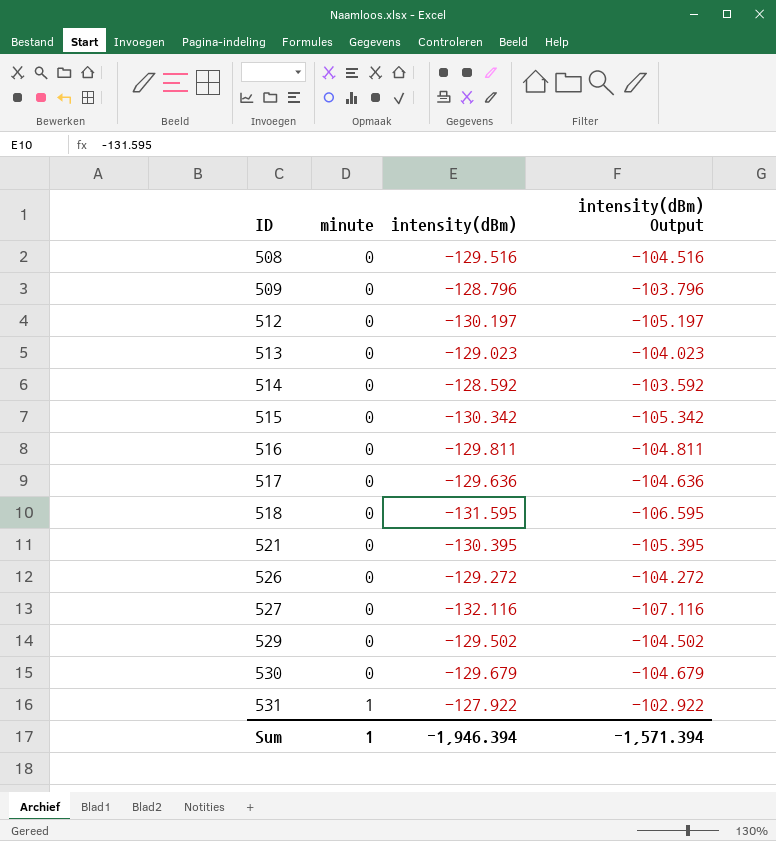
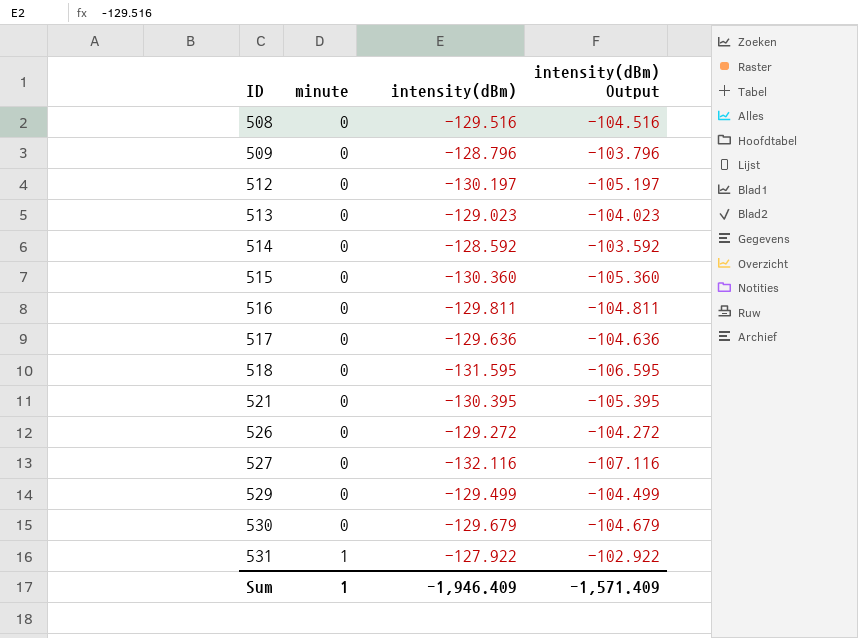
515 | intensity(dBm): -130.342 -> -130.360
515 | intensity(dBm) Output: -105.342 -> -105.360
529 | intensity(dBm): -129.502 -> -129.499
529 | intensity(dBm) Output: -104.502 -> -104.499
Sum | intensity(dBm): -1,946.394 -> -1,946.409
Sum | intensity(dBm) Output: -1,571.394 -> -1,571.409

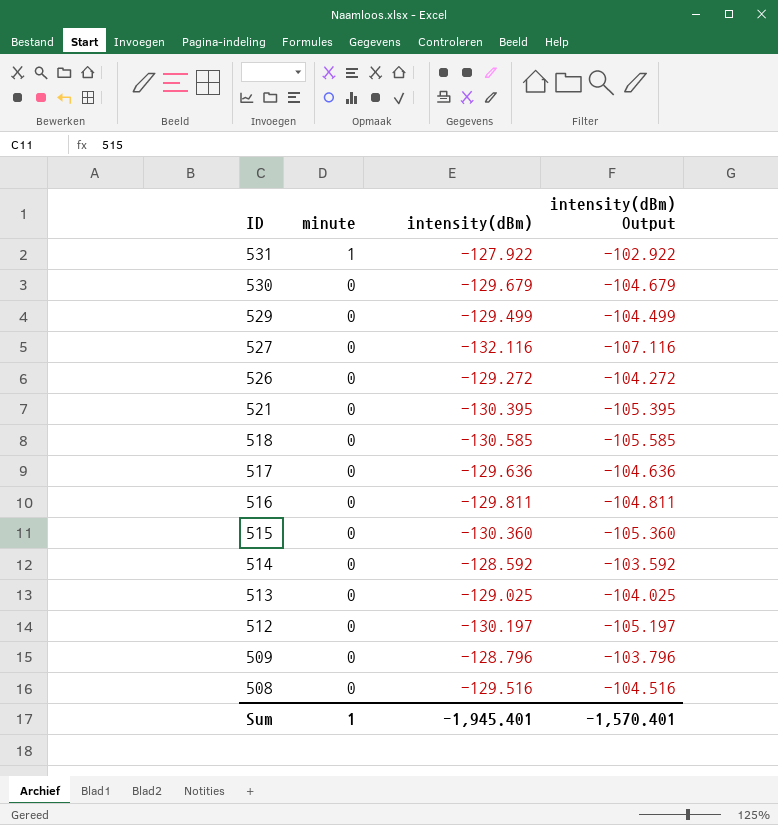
row order: ID ascending -> ID descending
518 | intensity(dBm): -131.595 -> -130.585
518 | intensity(dBm) Output: -106.595 -> -105.585
513 | intensity(dBm): -129.023 -> -129.025
513 | intensity(dBm) Output: -104.023 -> -104.025
Sum | intensity(dBm): -1,946.409 -> -1,945.401
Sum | intensity(dBm) Output: -1,571.409 -> -1,570.401

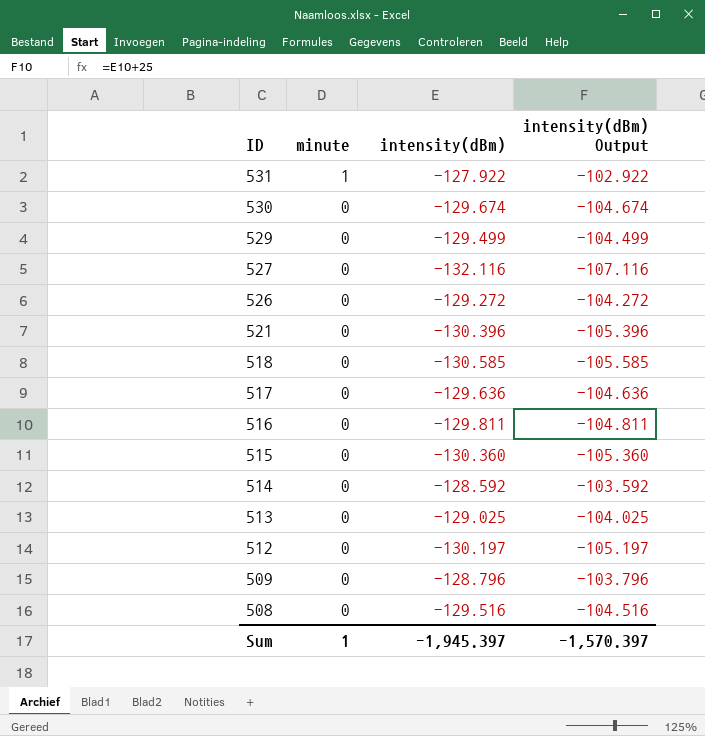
530 | intensity(dBm): -129.679 -> -129.674
530 | intensity(dBm) Output: -104.679 -> -104.674
521 | intensity(dBm): -130.395 -> -130.396
521 | intensity(dBm) Output: -105.395 -> -105.396
Sum | intensity(dBm): -1,945.401 -> -1,945.397
Sum | intensity(dBm) Output: -1,570.401 -> -1,570.397

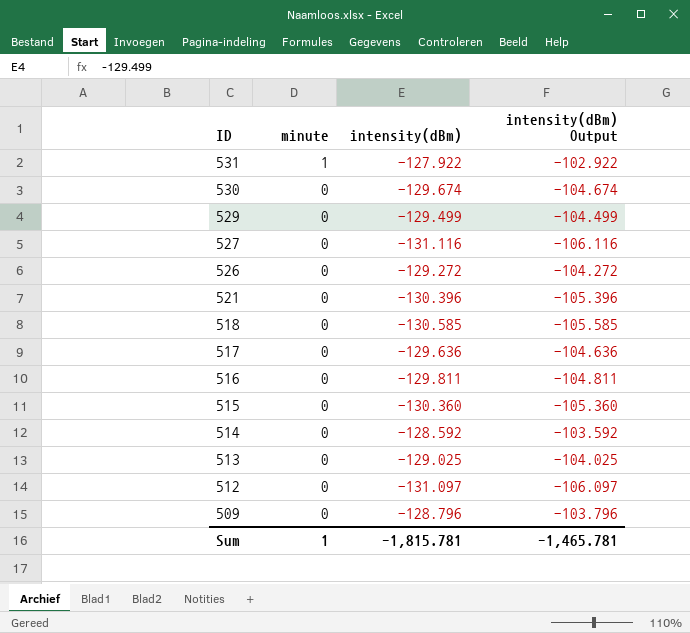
row 508: 0 | -129.516 | -104.516 -> none
527 | intensity(dBm): -132.116 -> -131.116
527 | intensity(dBm) Output: -107.116 -> -106.116
512 | intensity(dBm): -130.197 -> -131.097
512 | intensity(dBm) Output: -105.197 -> -106.097
Sum | intensity(dBm): -1,945.397 -> -1,815.781
Sum | intensity(dBm) Output: -1,570.397 -> -1,465.781

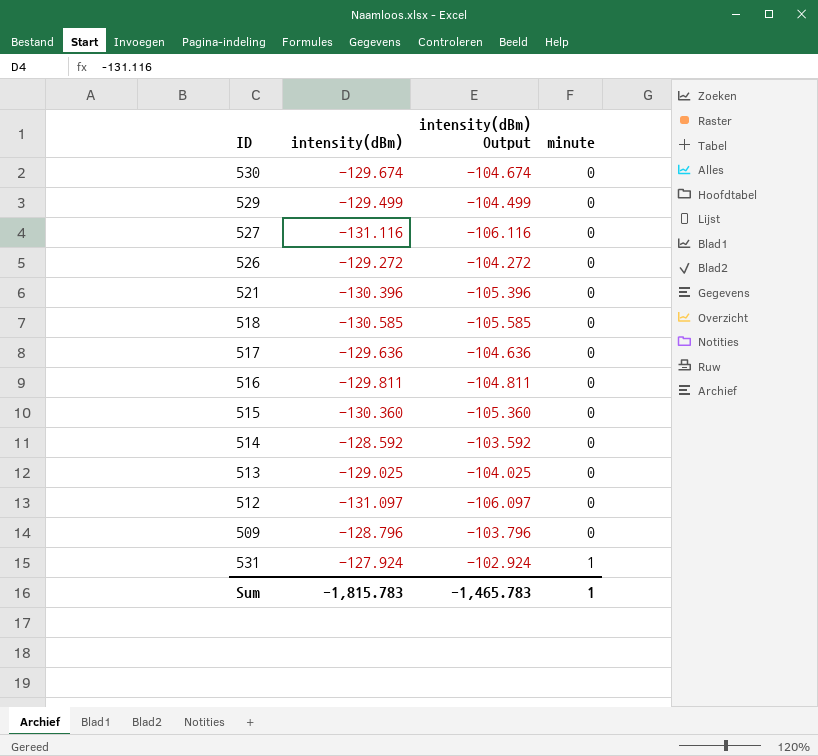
row order: ID descending -> minute ascending
column minute | position: 2 -> 4
531 | intensity(dBm): -127.922 -> -127.924
531 | intensity(dBm) Output: -102.922 -> -102.924
Sum | intensity(dBm): -1,815.781 -> -1,815.783
Sum | intensity(dBm) Output: -1,465.781 -> -1,465.783

